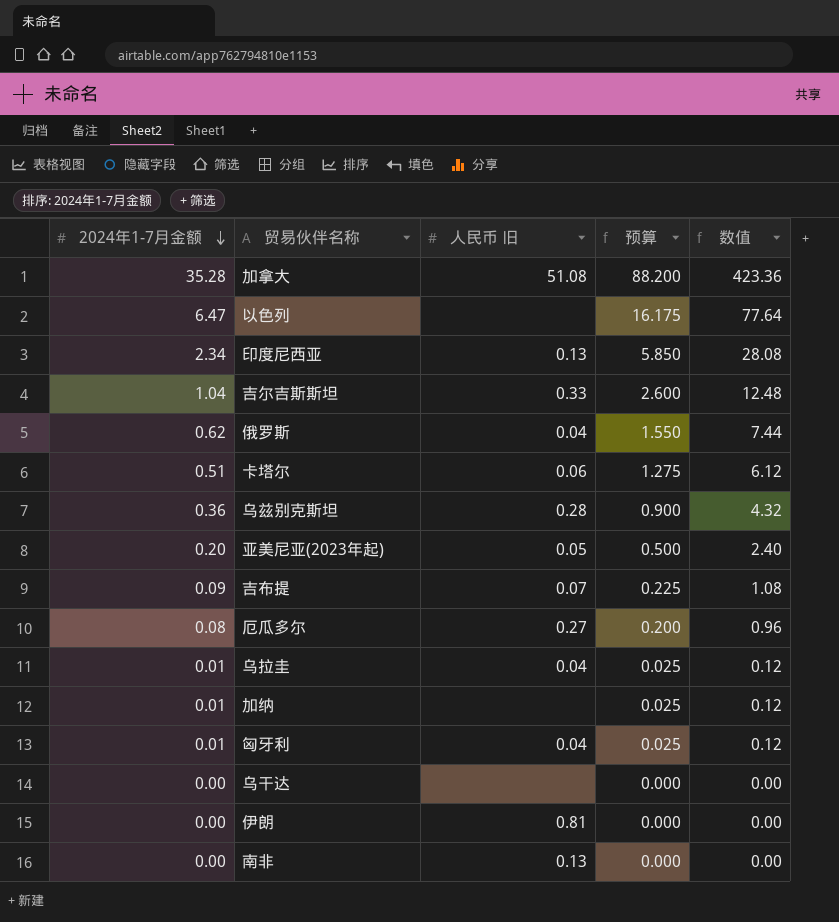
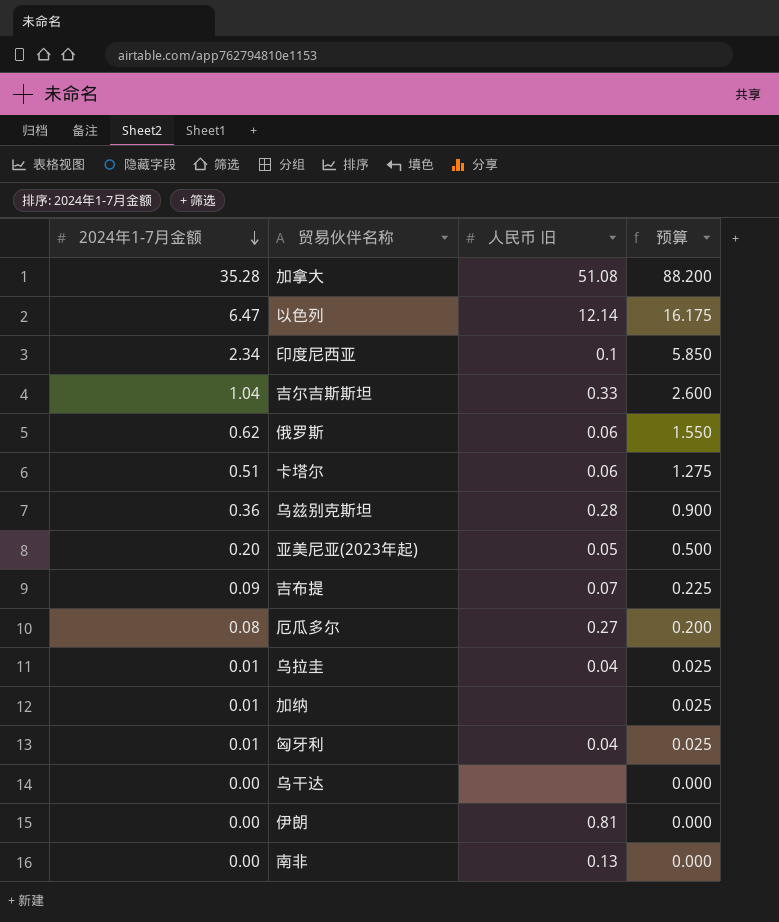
column 数值 | formula: [2024年1-7月金额] * 12 -> none
以色列 | 人民币 旧: none -> 12.14
印度尼西亚 | 人民币 旧: 0.13 -> 0.1
俄罗斯 | 人民币 旧: 0.04 -> 0.06

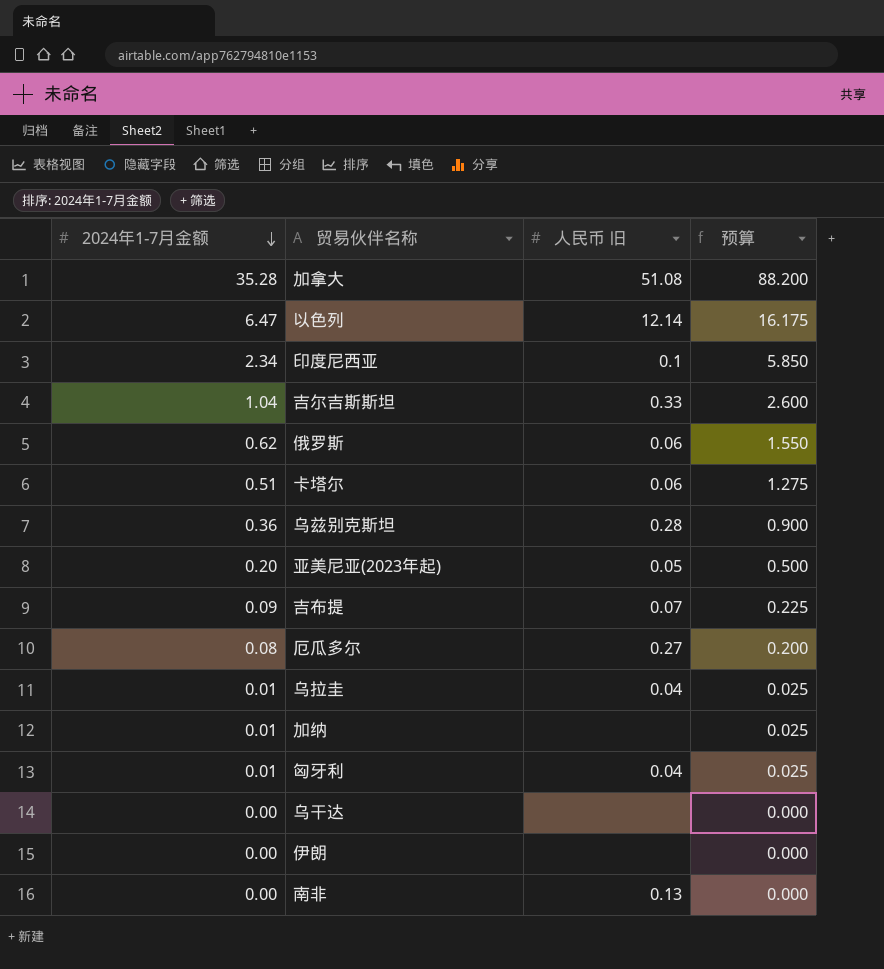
伊朗 | 人民币 旧: 0.81 -> none

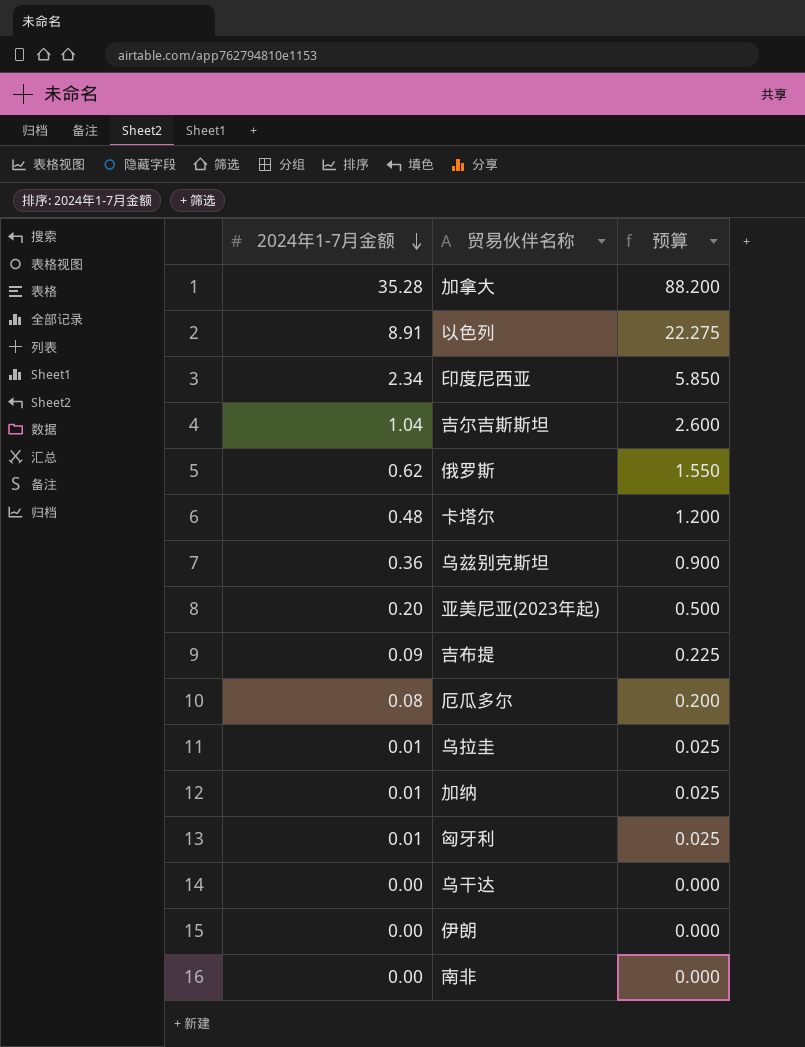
column 人民币 旧 | position: 3 -> none
以色列 | 2024年1-7月金额: 6.47 -> 8.91
以色列 | 预算: 16.175 -> 22.275
卡塔尔 | 2024年1-7月金额: 0.51 -> 0.48
卡塔尔 | 预算: 1.275 -> 1.200

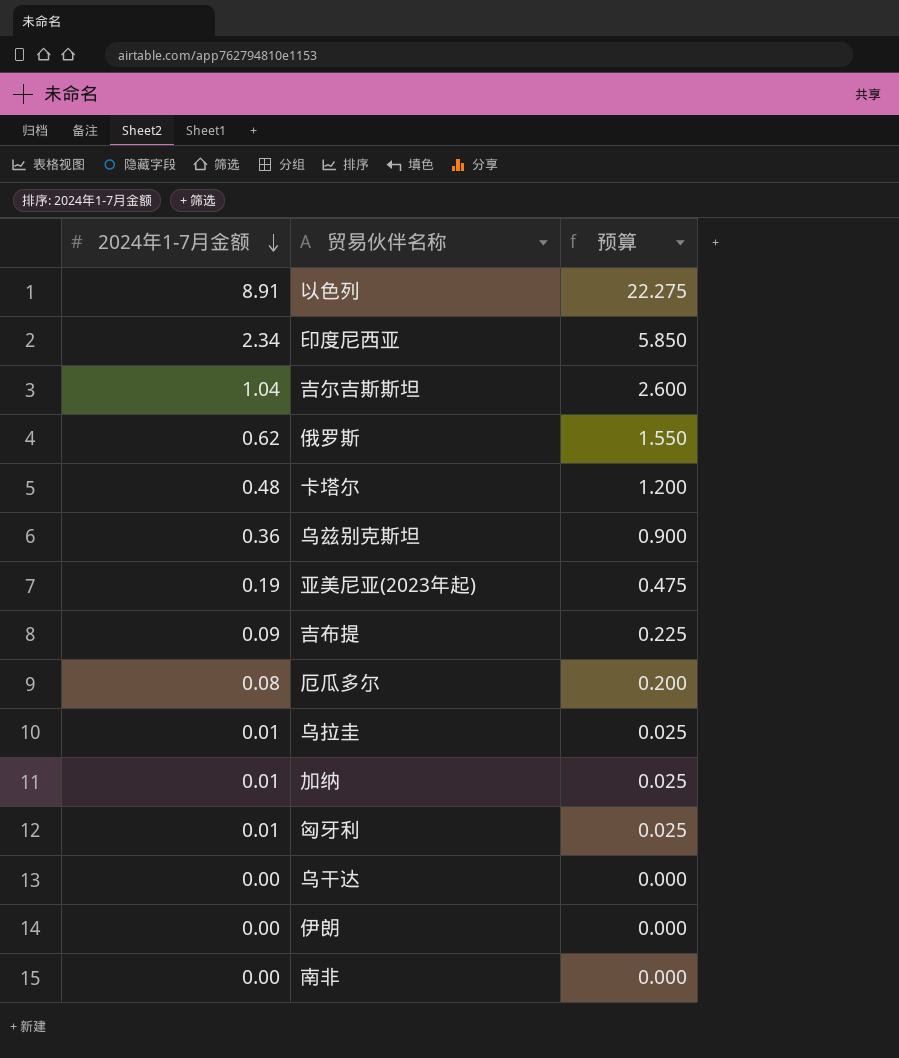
row 加拿大: 35.28 | 88.200 -> none
亚美尼亚(2023年起) | 2024年1-7月金额: 0.20 -> 0.19
亚美尼亚(2023年起) | 预算: 0.500 -> 0.475

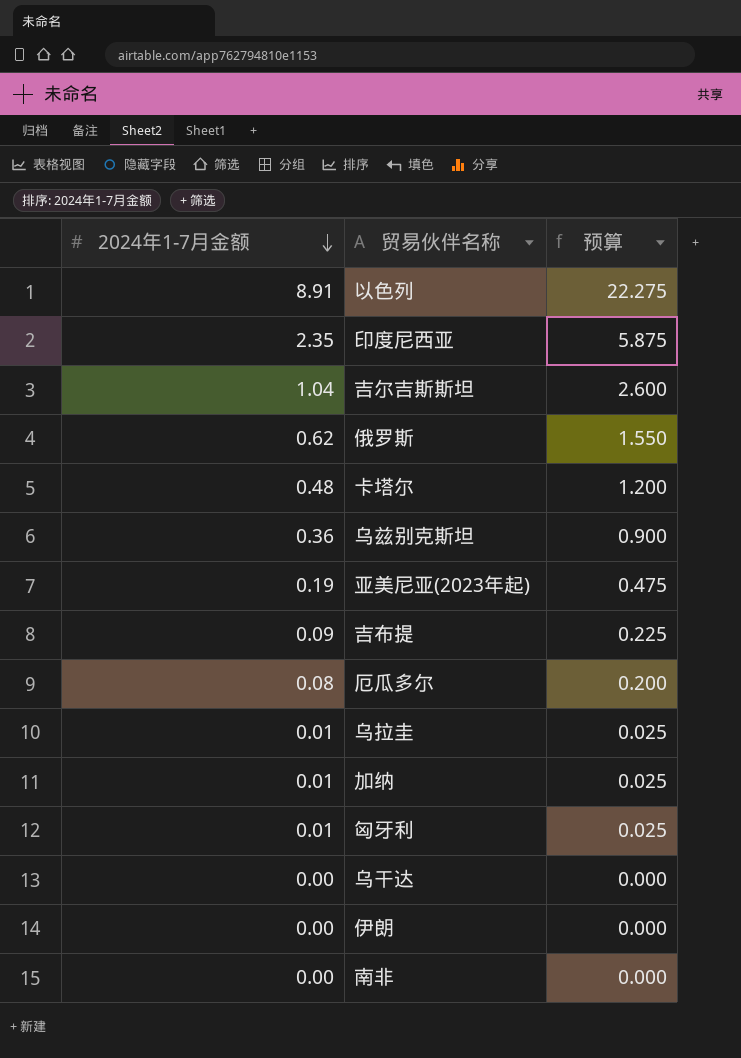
印度尼西亚 | 2024年1-7月金额: 2.34 -> 2.35
印度尼西亚 | 预算: 5.850 -> 5.875

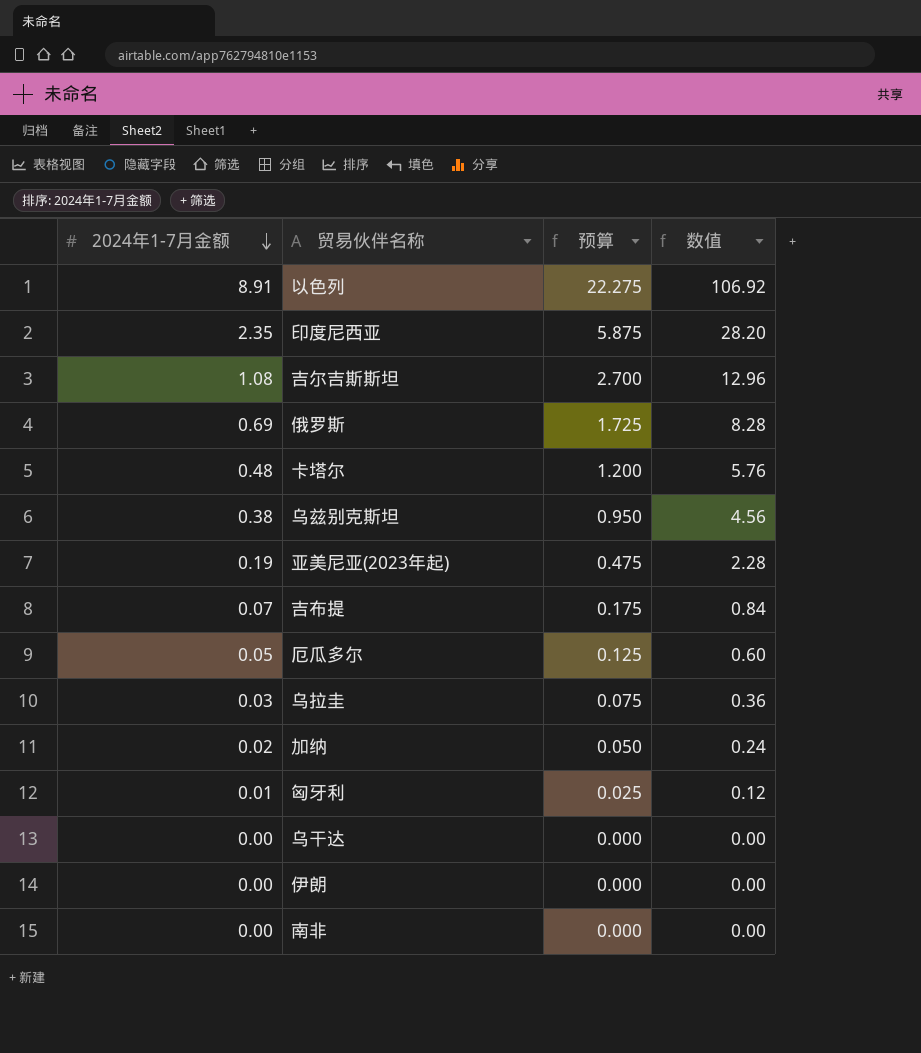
column 数值 | formula: none -> [2024年1-7月金额] * 12
吉尔吉斯斯坦 | 2024年1-7月金额: 1.04 -> 1.08
吉尔吉斯斯坦 | 预算: 2.600 -> 2.700
俄罗斯 | 2024年1-7月金额: 0.62 -> 0.69
俄罗斯 | 预算: 1.550 -> 1.725
乌兹别克斯坦 | 2024年1-7月金额: 0.36 -> 0.38
乌兹别克斯坦 | 预算: 0.900 -> 0.950
吉布提 | 2024年1-7月金额: 0.09 -> 0.07
吉布提 | 预算: 0.225 -> 0.175
厄瓜多尔 | 2024年1-7月金额: 0.08 -> 0.05
厄瓜多尔 | 预算: 0.200 -> 0.125
乌拉圭 | 2024年1-7月金额: 0.01 -> 0.03
乌拉圭 | 预算: 0.025 -> 0.075
加纳 | 2024年1-7月金额: 0.01 -> 0.02
加纳 | 预算: 0.025 -> 0.050

